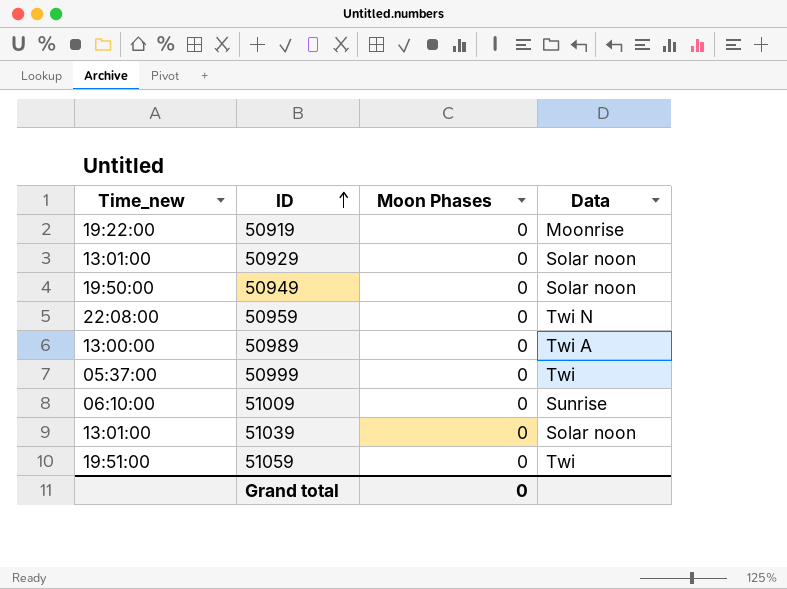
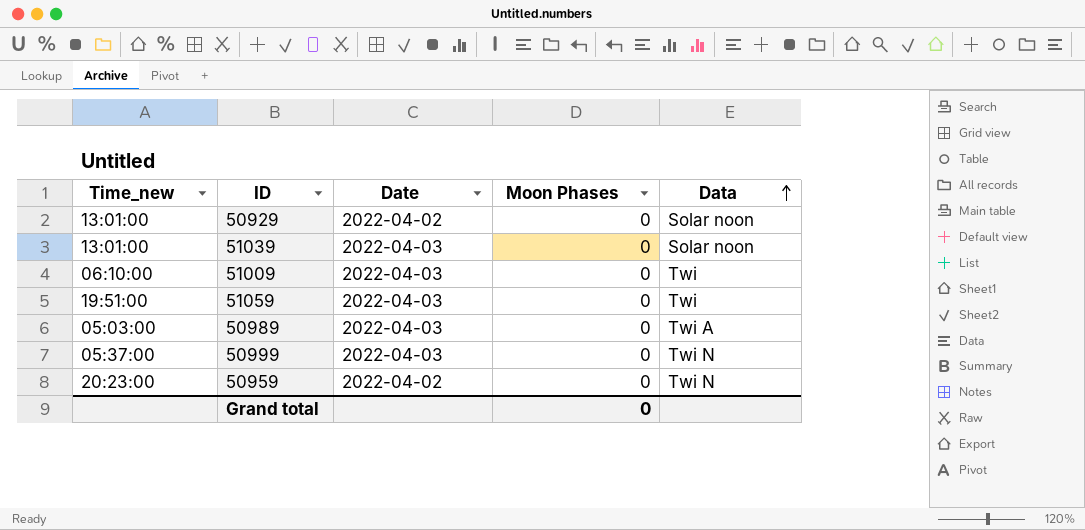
row order: ID ascending -> Data ascending
column Date | position: none -> 3
row 50919: 19:22:00 | 0 | Moonrise -> none
row 50949: 19:50:00 | 0 | Solar noon -> none
51009 | Data: Sunrise -> Twi
50989 | Time_new: 13:00:00 -> 05:03:00
50999 | Data: Twi -> Twi N
50959 | Time_new: 22:08:00 -> 20:23:00

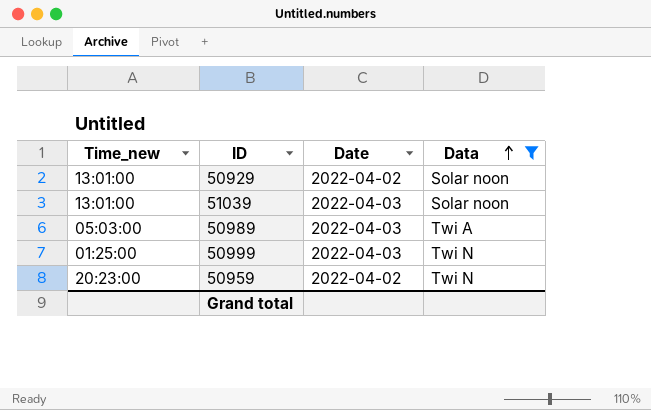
filter: none -> Data != Twi
column Moon Phases | position: 4 -> none
50999 | Time_new: 05:37:00 -> 01:25:00

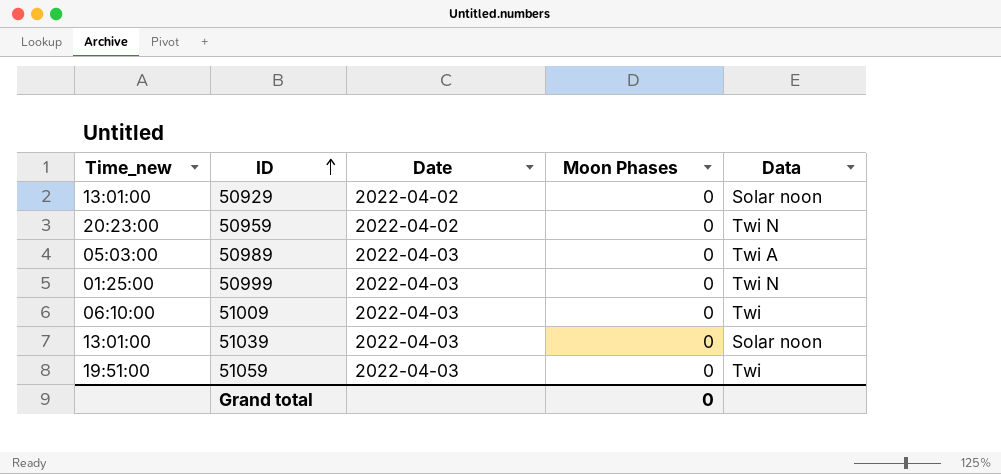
filter: Data != Twi -> none
row order: Data ascending -> ID ascending
column Moon Phases | position: none -> 4

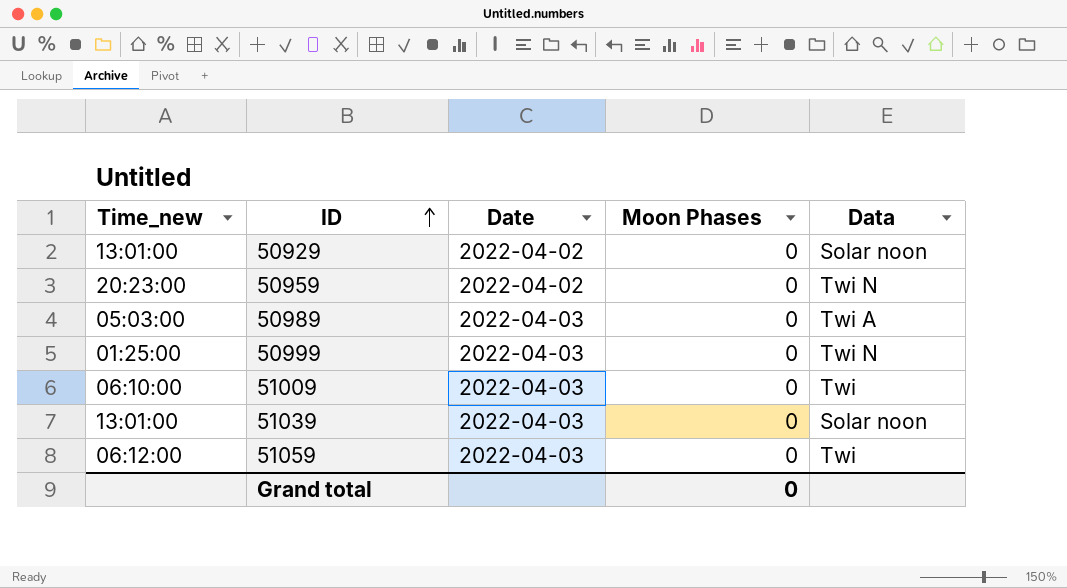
51059 | Time_new: 19:51:00 -> 06:12:00

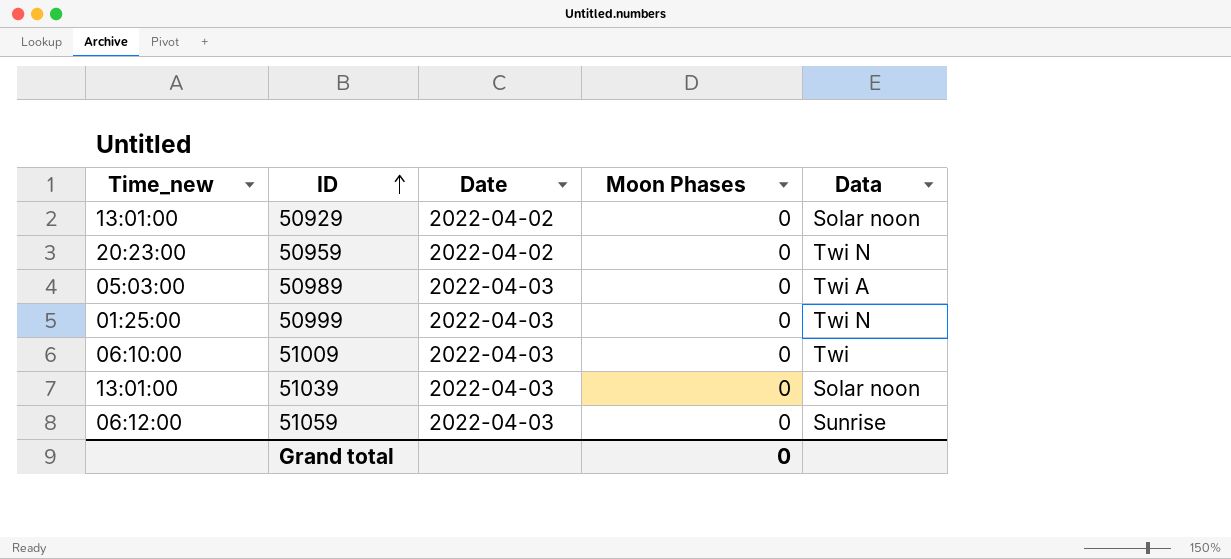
51059 | Data: Twi -> Sunrise

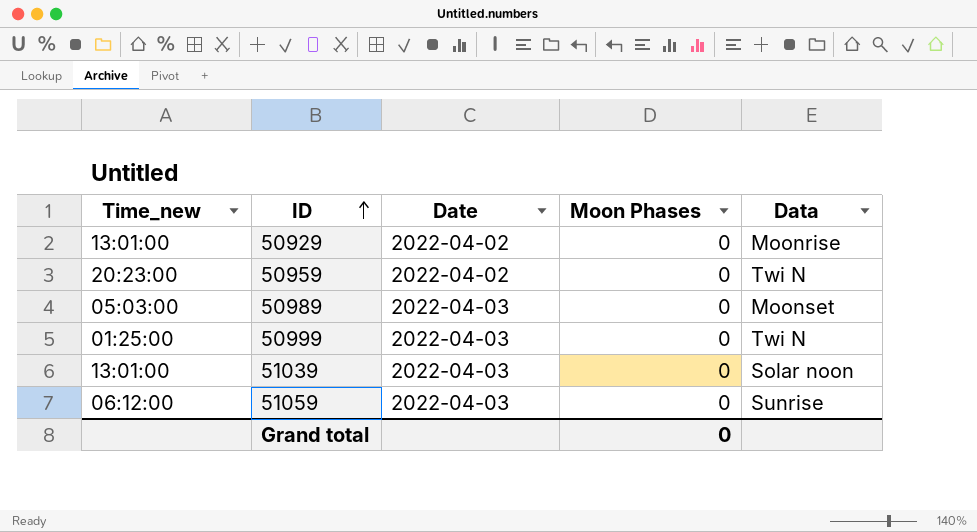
row 51009: 06:10:00 | 2022-04-03 | 0 | Twi -> none
50929 | Data: Solar noon -> Moonrise
50989 | Data: Twi A -> Moonset

